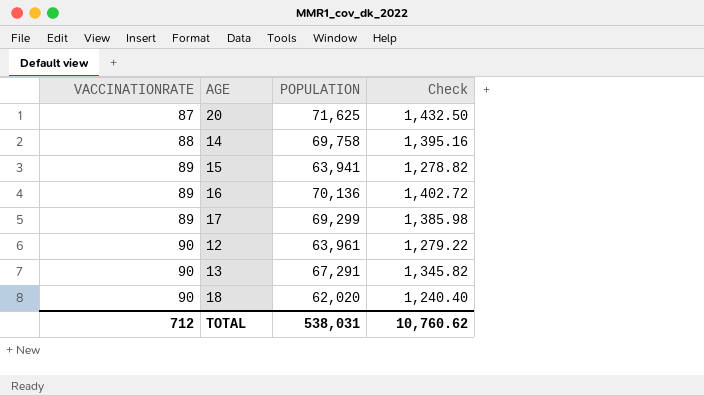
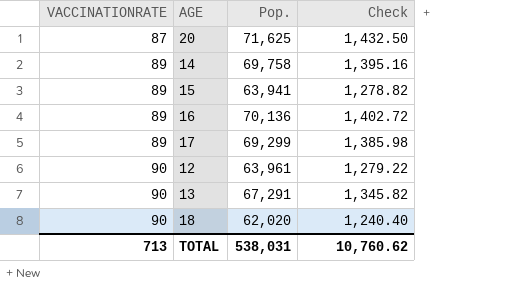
column name: POPULATION -> Pop.
14 | VACCINATIONRATE: 88 -> 89
TOTAL | VACCINATIONRATE: 712 -> 713

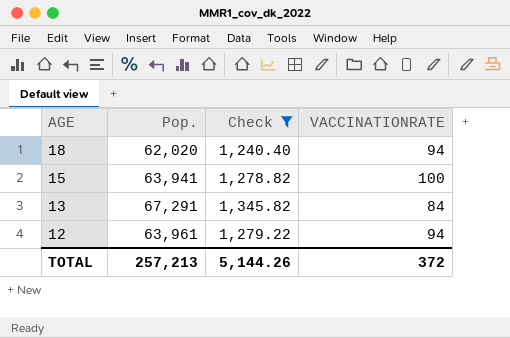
filter: none -> Check <= 1,345.82
row order: VACCINATIONRATE ascending -> AGE descending
column VACCINATIONRATE | position: 1 -> 4
18 | VACCINATIONRATE: 90 -> 94
15 | VACCINATIONRATE: 89 -> 100
13 | VACCINATIONRATE: 90 -> 84
12 | VACCINATIONRATE: 90 -> 94
TOTAL | Pop.: 538,031 -> 257,213
TOTAL | Check: 10,760.62 -> 5,144.26
TOTAL | VACCINATIONRATE: 713 -> 372

